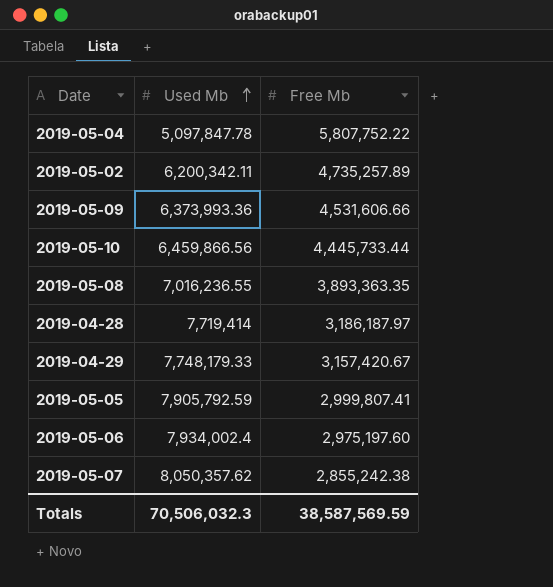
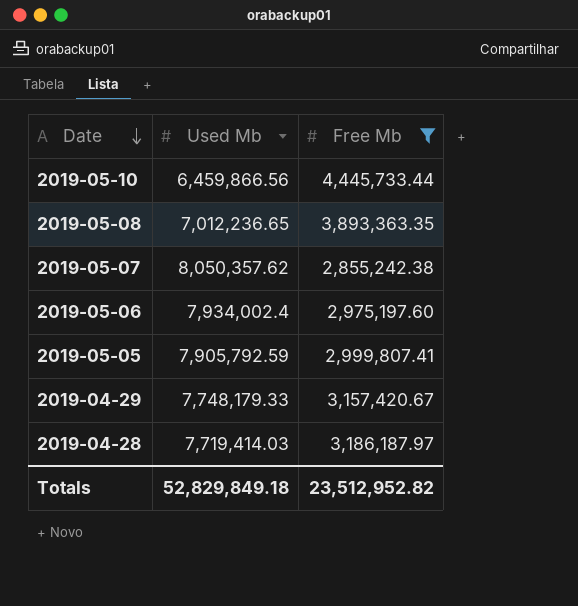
filter: none -> Free Mb <= 4,445,733.44
row order: Used Mb ascending -> Date descending
2019-05-08 | Used Mb: 7,016,236.55 -> 7,012,236.65
2019-04-28 | Used Mb: 7,719,414 -> 7,719,414.03
Totals | Used Mb: 70,506,032.3 -> 52,829,849.18
Totals | Free Mb: 38,587,569.59 -> 23,512,952.82

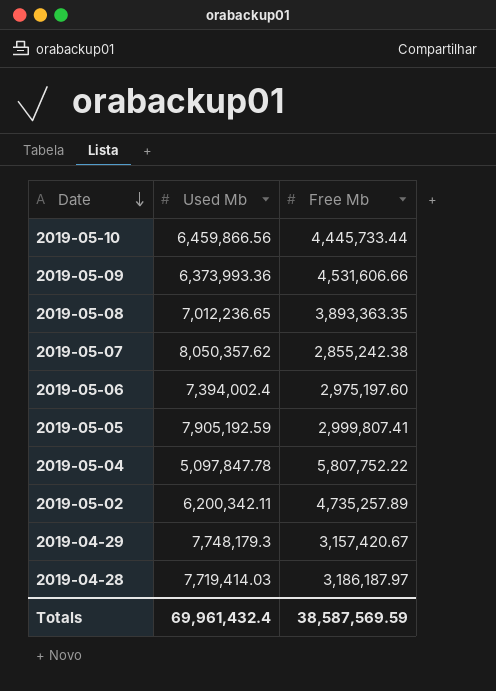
filter: Free Mb <= 4,445,733.44 -> none
2019-05-06 | Used Mb: 7,934,002.4 -> 7,394,002.4
2019-05-05 | Used Mb: 7,905,792.59 -> 7,905,192.59
2019-04-29 | Used Mb: 7,748,179.33 -> 7,748,179.3
Totals | Used Mb: 52,829,849.18 -> 69,961,432.4
Totals | Free Mb: 23,512,952.82 -> 38,587,569.59

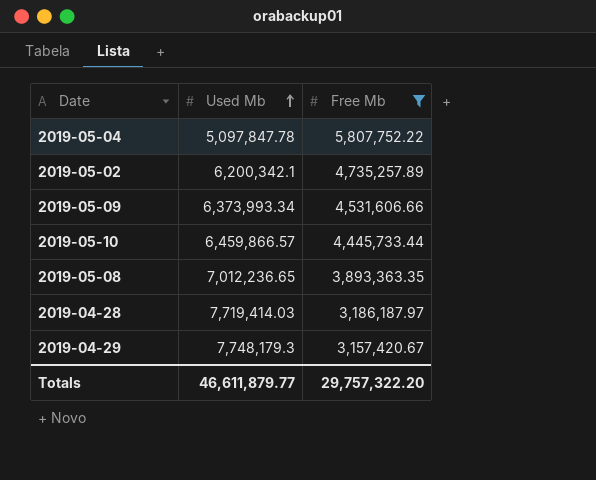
filter: none -> Free Mb >= 3,157,420.67
row order: Date descending -> Used Mb ascending
2019-05-02 | Used Mb: 6,200,342.11 -> 6,200,342.1
2019-05-09 | Used Mb: 6,373,993.36 -> 6,373,993.34
2019-05-10 | Used Mb: 6,459,866.56 -> 6,459,866.57
Totals | Used Mb: 69,961,432.4 -> 46,611,879.77
Totals | Free Mb: 38,587,569.59 -> 29,757,322.20

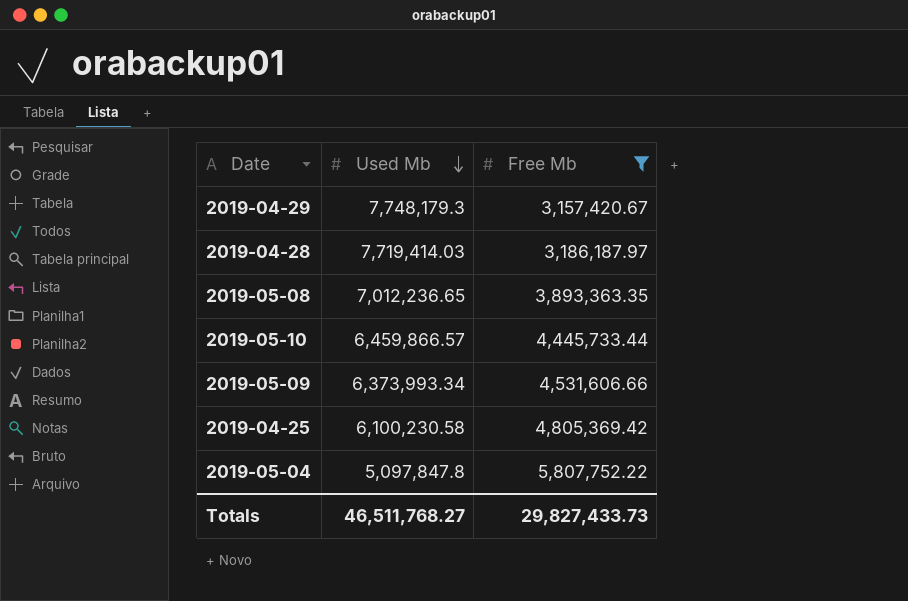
row order: Used Mb ascending -> Used Mb descending
row 2019-05-02: 6,200,342.1 | 4,735,257.89 -> none
row 2019-04-25: none -> 6,100,230.58 | 4,805,369.42
2019-05-04 | Used Mb: 5,097,847.78 -> 5,097,847.8
Totals | Used Mb: 46,611,879.77 -> 46,511,768.27
Totals | Free Mb: 29,757,322.20 -> 29,827,433.73

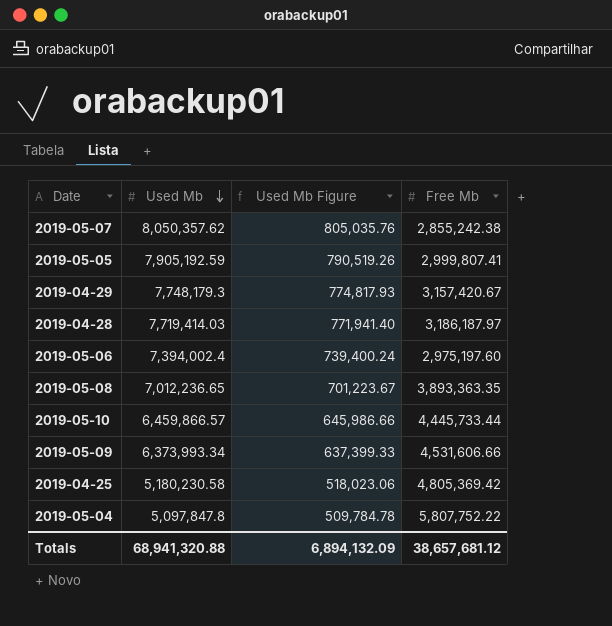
filter: Free Mb >= 3,157,420.67 -> none
column Used Mb Figure | formula: none -> [Used Mb] * 0.1
2019-04-25 | Used Mb: 6,100,230.58 -> 5,180,230.58
Totals | Used Mb: 46,511,768.27 -> 68,941,320.88
Totals | Free Mb: 29,827,433.73 -> 38,657,681.12

